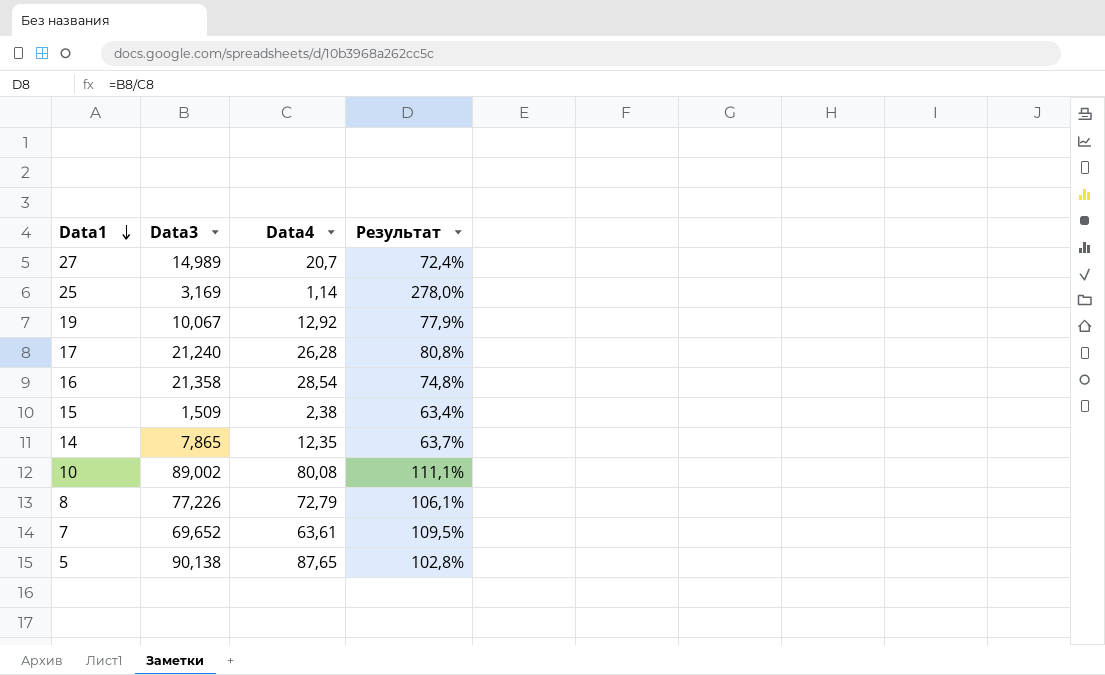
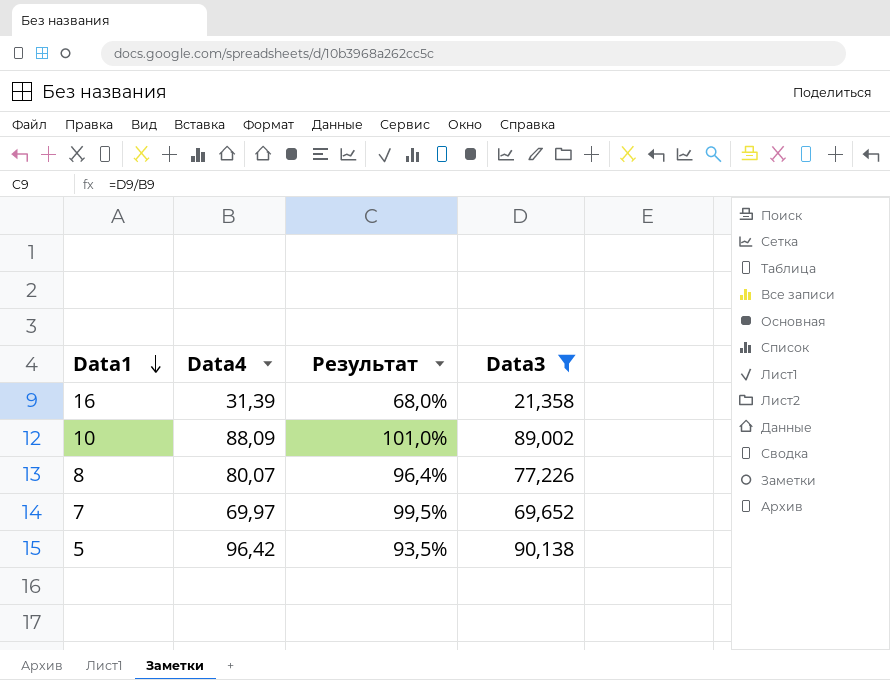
filter: none -> Data3 >= 21,358
column Data3 | position: 2 -> 4
16 | Data4: 28,54 -> 31,39
16 | Результат: 74,8% -> 68,0%
10 | Data4: 80,08 -> 88,09
10 | Результат: 111,1% -> 101,0%
8 | Data4: 72,79 -> 80,07
8 | Результат: 106,1% -> 96,4%
7 | Data4: 63,61 -> 69,97
7 | Результат: 109,5% -> 99,5%
5 | Data4: 87,65 -> 96,42
5 | Результат: 102,8% -> 93,5%

